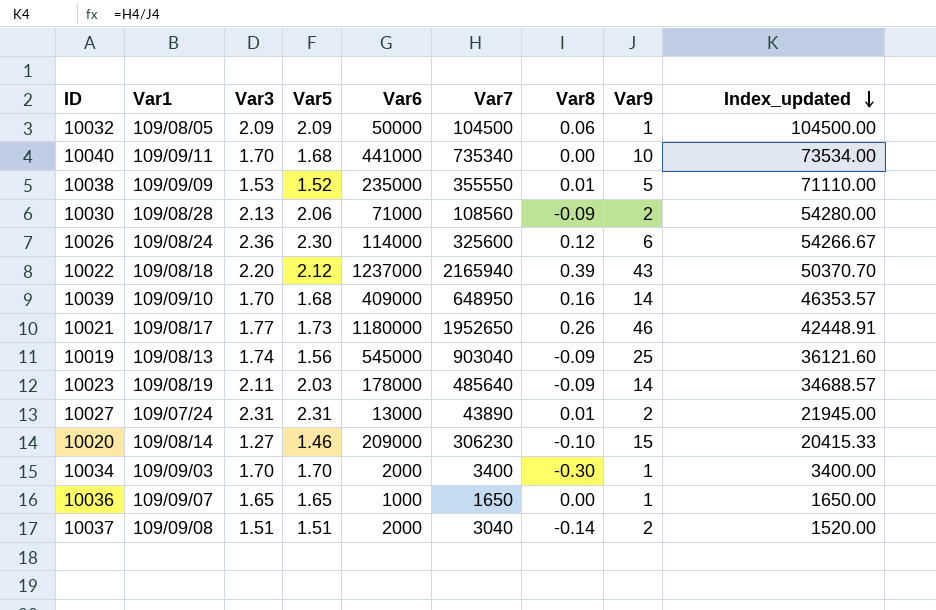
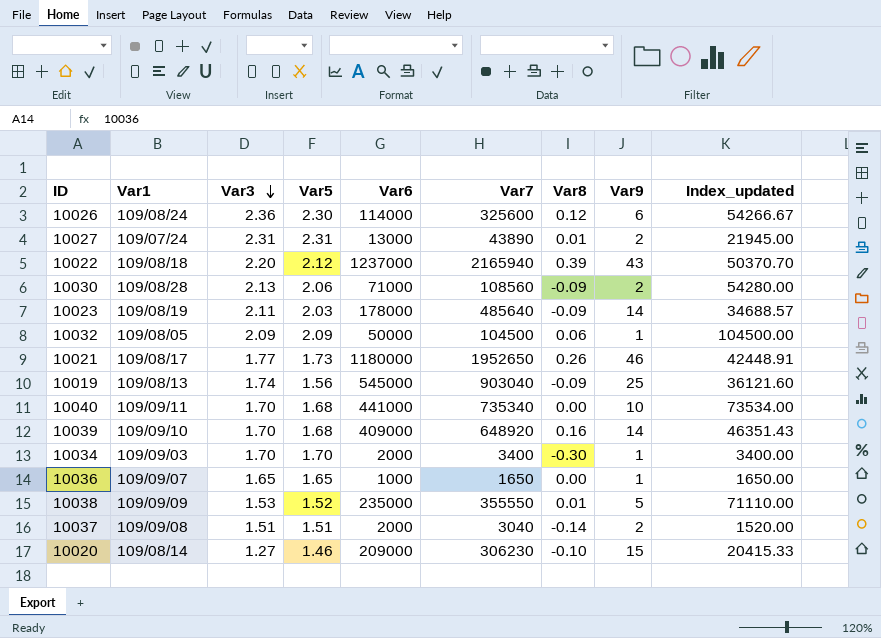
row order: Index_updated descending -> Var3 descending
10039 | Var7: 648950 -> 648920
10039 | Index_updated: 46353.57 -> 46351.43

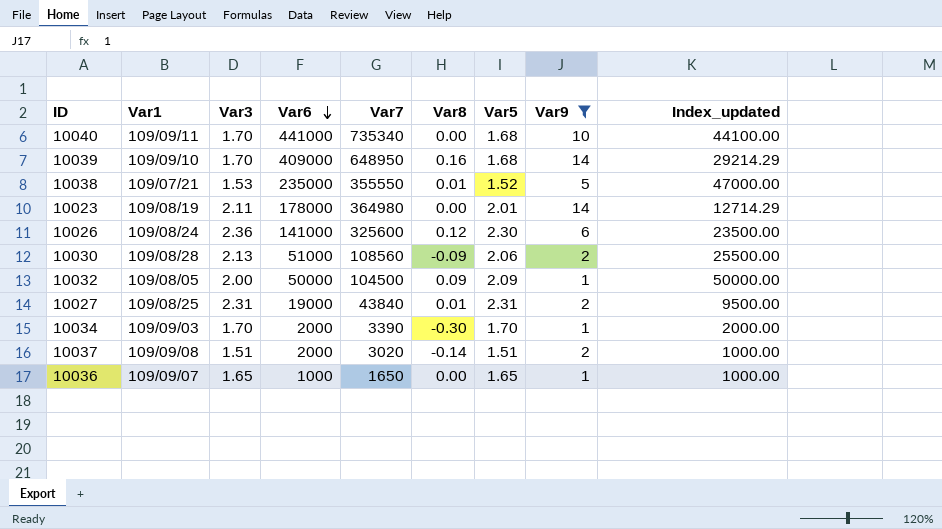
filter: none -> Var9 <= 14
row order: Var3 descending -> Var6 descending
column Var5 | position: 4 -> 7
column Index_updated | formula: [Var7] / [Var9] -> [Var6] / [Var9]
10039 | Var7: 648920 -> 648950
10038 | Var1: 109/09/09 -> 109/07/21
10023 | Var7: 485640 -> 364980
10023 | Var8: -0.09 -> 0.00
10023 | Var5: 2.03 -> 2.01
10026 | Var6: 114000 -> 141000
10030 | Var6: 71000 -> 51000
10032 | Var3: 2.09 -> 2.00
10032 | Var8: 0.06 -> 0.09
10027 | Var1: 109/07/24 -> 109/08/25
10027 | Var6: 13000 -> 19000
10027 | Var7: 43890 -> 43840
10034 | Var7: 3400 -> 3390
10037 | Var7: 3040 -> 3020

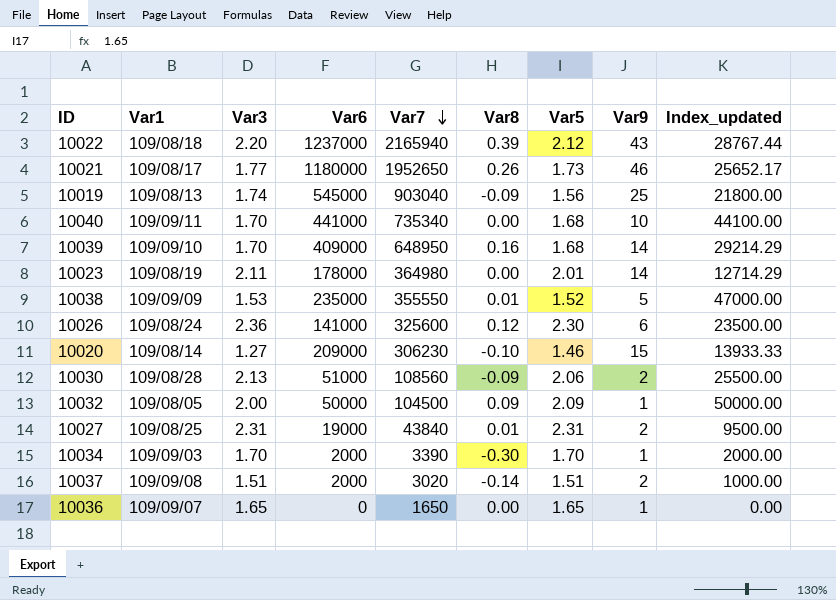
filter: Var9 <= 14 -> none
row order: Var6 descending -> Var7 descending
10038 | Var1: 109/07/21 -> 109/09/09
10036 | Var6: 1000 -> 0
10036 | Index_updated: 1000.00 -> 0.00

